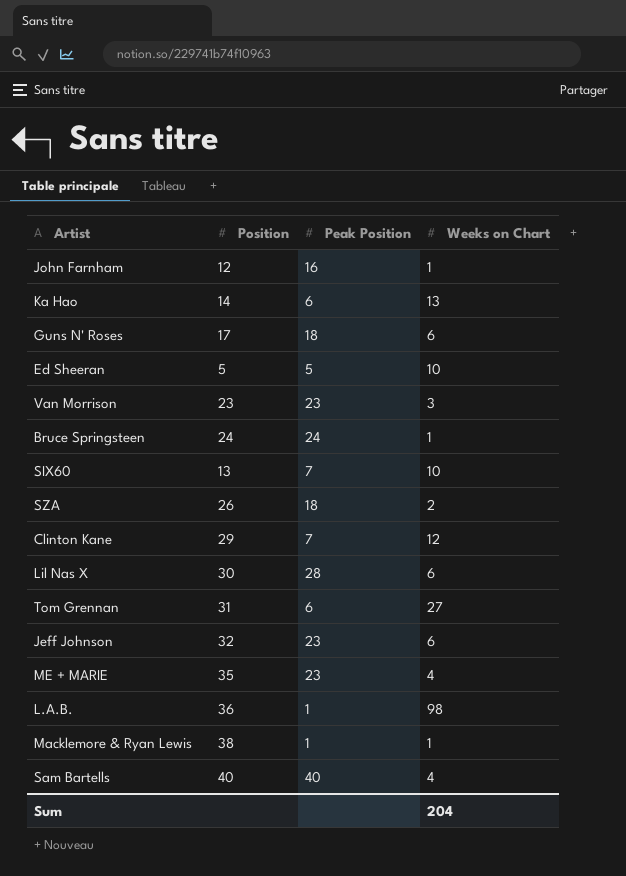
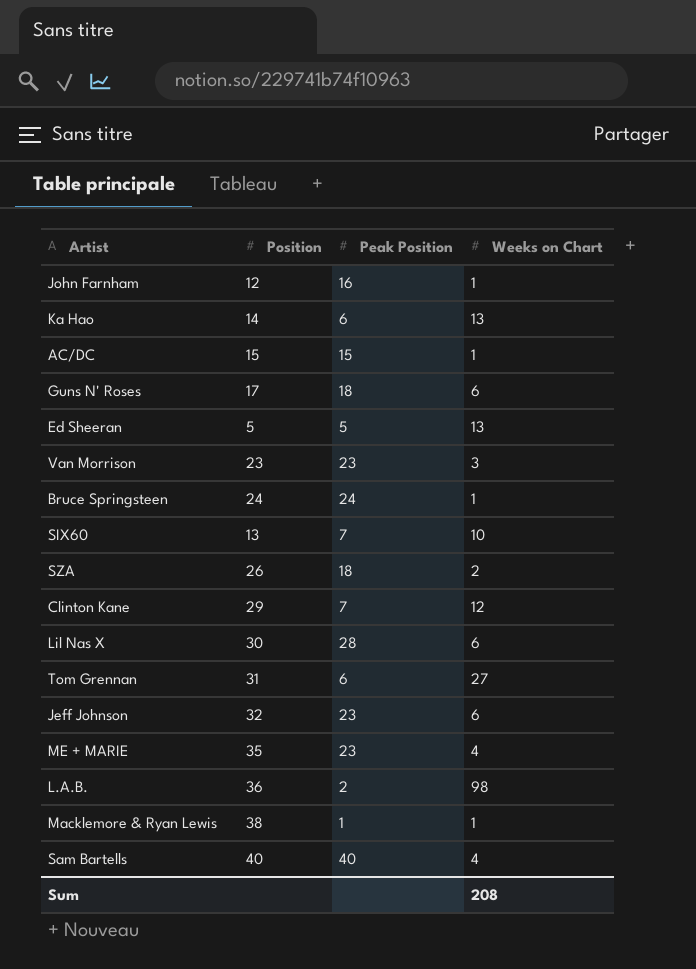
row AC/DC: none -> 15 | 15 | 1
Ed Sheeran | Weeks on Chart: 10 -> 13
L.A.B. | Peak Position: 1 -> 2
Sum | Weeks on Chart: 204 -> 208

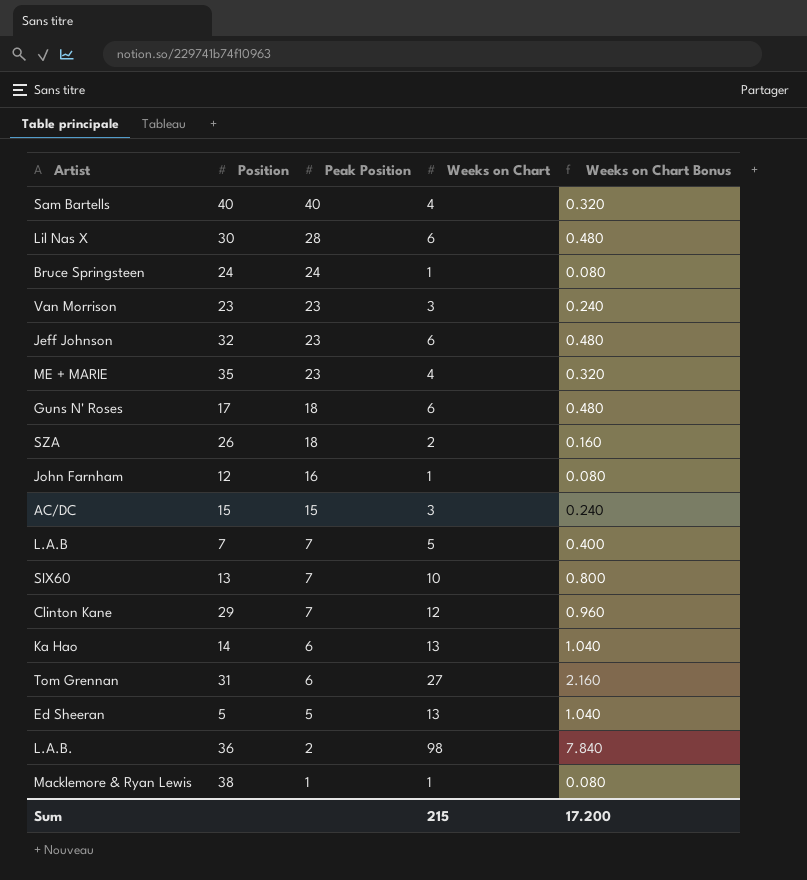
row order: none -> Peak Position descending
column Weeks on Chart Bonus | formula: none -> [Weeks on Chart] * 0.08
AC/DC | Weeks on Chart: 1 -> 3
row L.A.B: none -> 7 | 7 | 5 | 0.400
Sum | Weeks on Chart: 208 -> 215

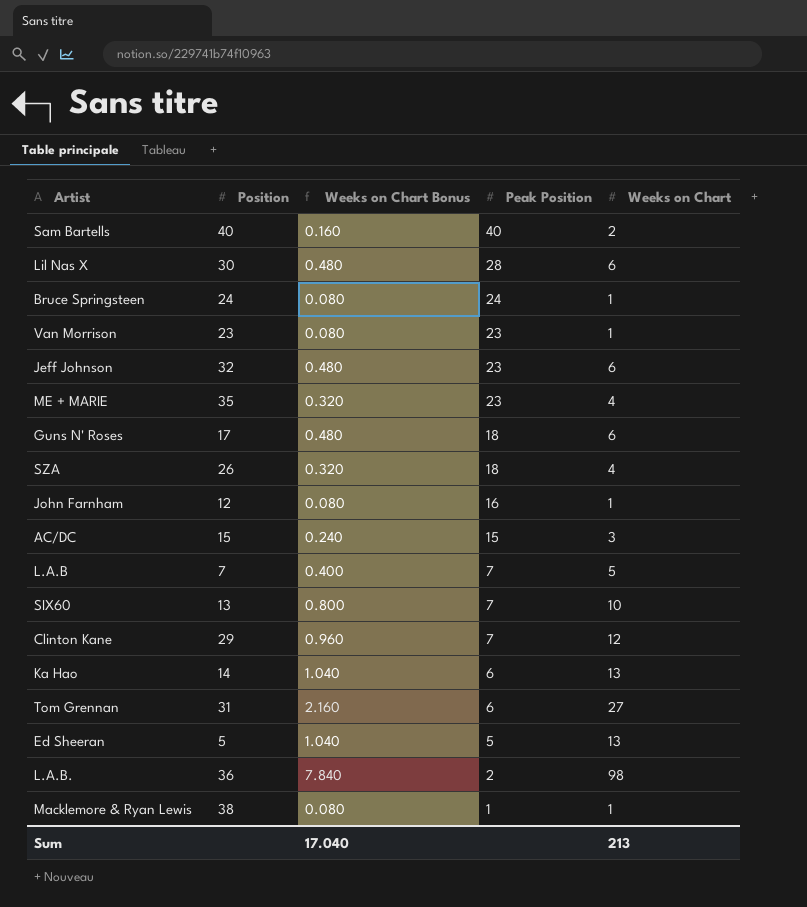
column Weeks on Chart Bonus | position: 5 -> 3
Sam Bartells | Weeks on Chart Bonus: 0.320 -> 0.160
Sam Bartells | Weeks on Chart: 4 -> 2
Van Morrison | Weeks on Chart Bonus: 0.240 -> 0.080
Van Morrison | Weeks on Chart: 3 -> 1
SZA | Weeks on Chart Bonus: 0.160 -> 0.320
SZA | Weeks on Chart: 2 -> 4
Sum | Weeks on Chart Bonus: 17.200 -> 17.040
Sum | Weeks on Chart: 215 -> 213

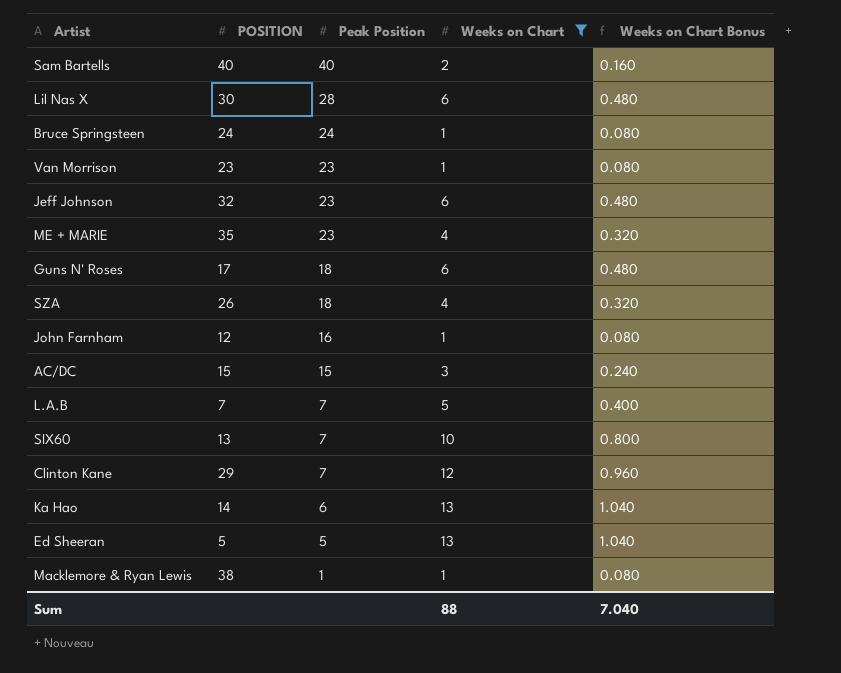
filter: none -> Weeks on Chart <= 13
column name: Position -> POSITION
column Weeks on Chart Bonus | position: 3 -> 5
Sum | Weeks on Chart: 213 -> 88
Sum | Weeks on Chart Bonus: 17.040 -> 7.040

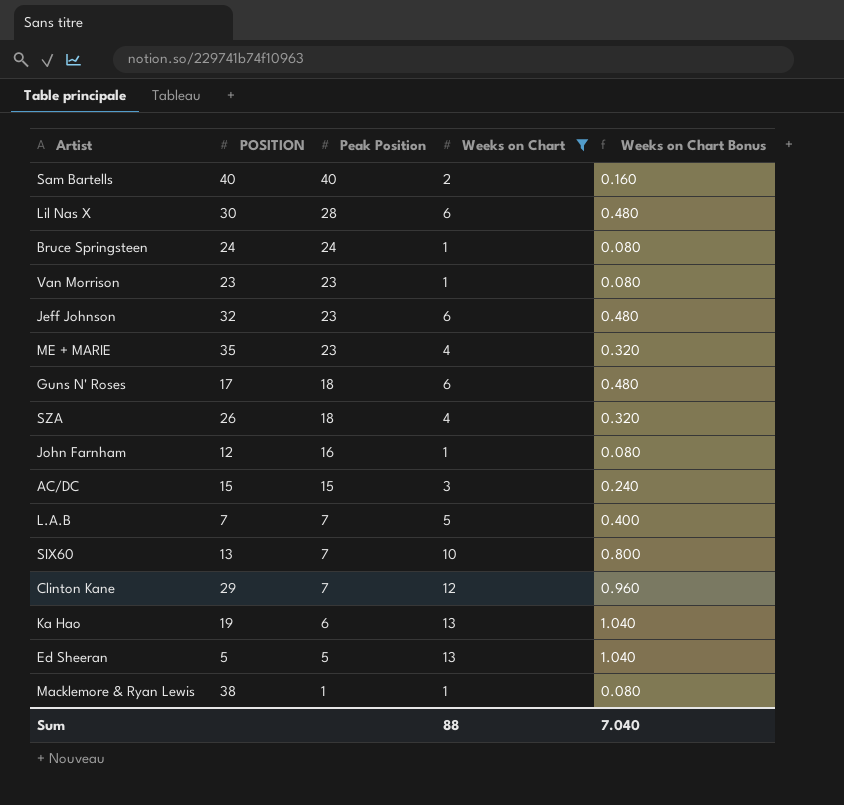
Ka Hao | POSITION: 14 -> 19

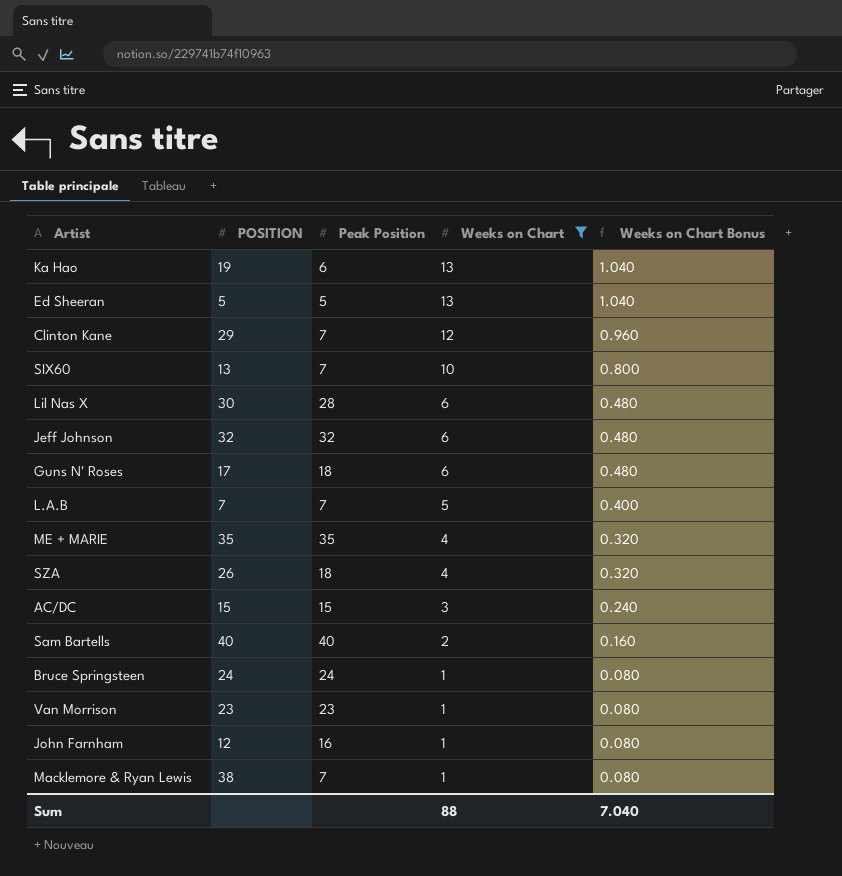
row order: Peak Position descending -> Weeks on Chart descending
Jeff Johnson | Peak Position: 23 -> 32
ME + MARIE | Peak Position: 23 -> 35
Macklemore & Ryan Lewis | Peak Position: 1 -> 7

